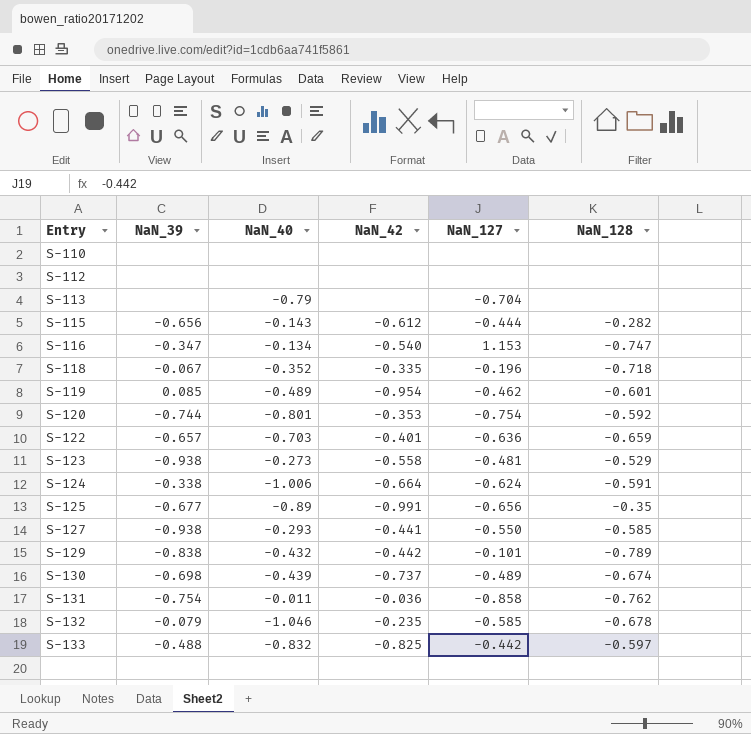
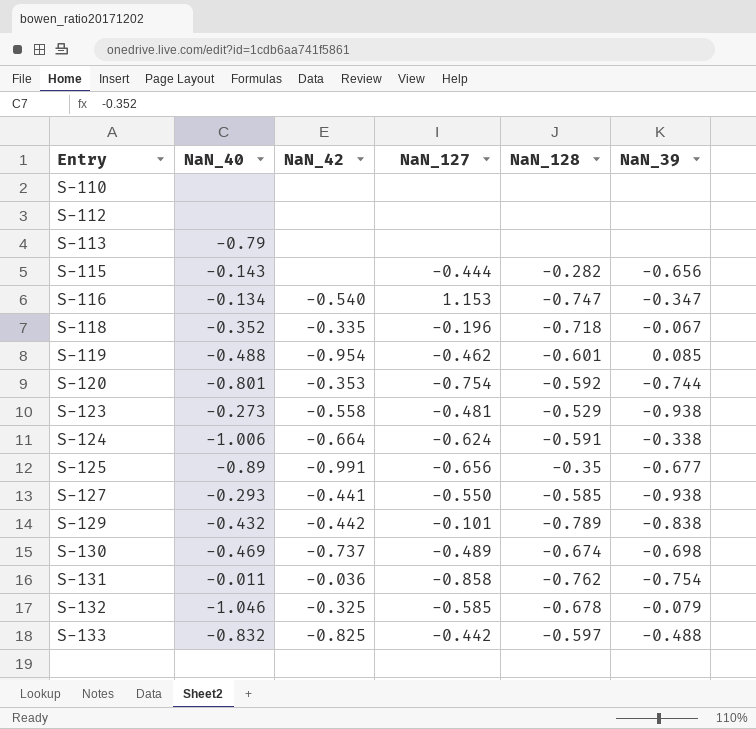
column NaN_39 | position: 2 -> 6
row S-122: -0.657 | -0.703 | -0.401 | -0.636 | -0.659 -> none
S-113 | NaN_127: -0.704 -> none
S-115 | NaN_42: -0.612 -> none
S-119 | NaN_40: -0.489 -> -0.488
S-130 | NaN_40: -0.439 -> -0.469
S-132 | NaN_42: -0.235 -> -0.325

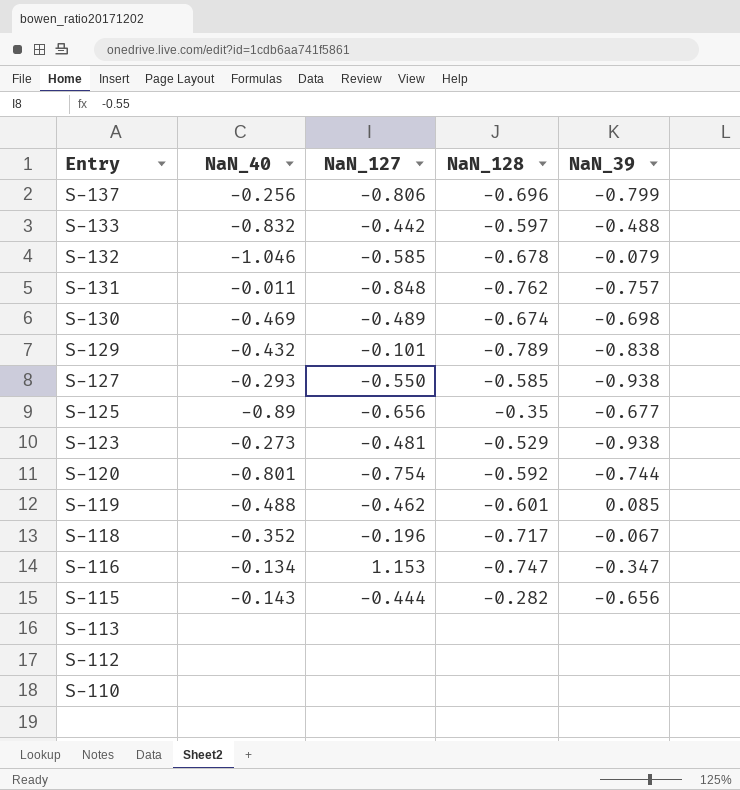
row order: Entry ascending -> Entry descending
column NaN_42 | position: 3 -> none
row S-124: -1.006 | -0.664 | -0.624 | -0.591 | -0.338 -> none
row S-137: none -> -0.256 | -0.806 | -0.696 | -0.799
S-131 | NaN_127: -0.858 -> -0.848
S-131 | NaN_39: -0.754 -> -0.757
S-118 | NaN_128: -0.718 -> -0.717
S-113 | NaN_40: -0.79 -> none

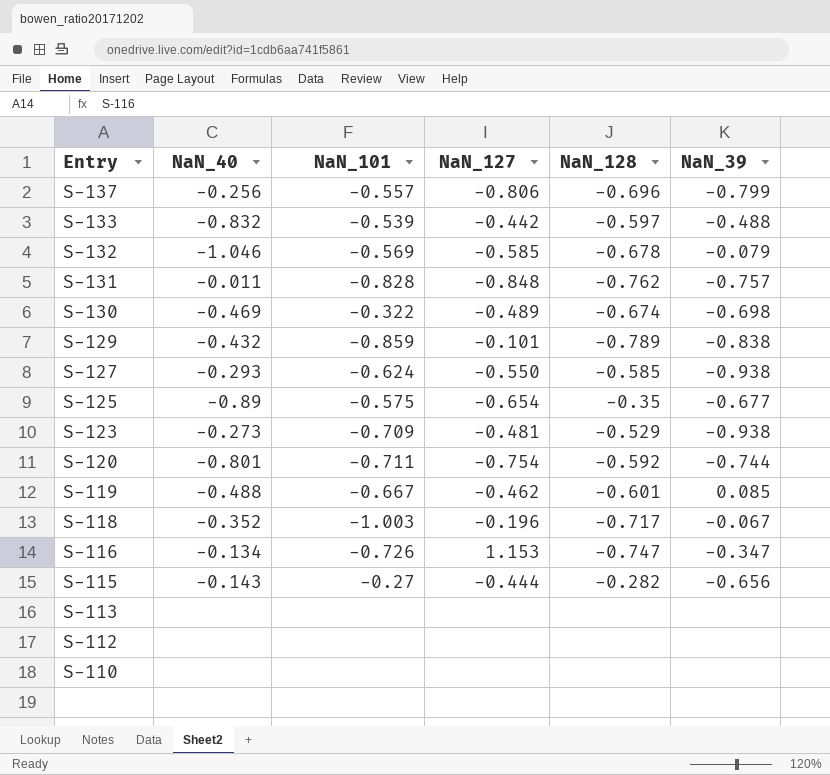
column NaN_101 | position: none -> 3
S-125 | NaN_127: -0.656 -> -0.654

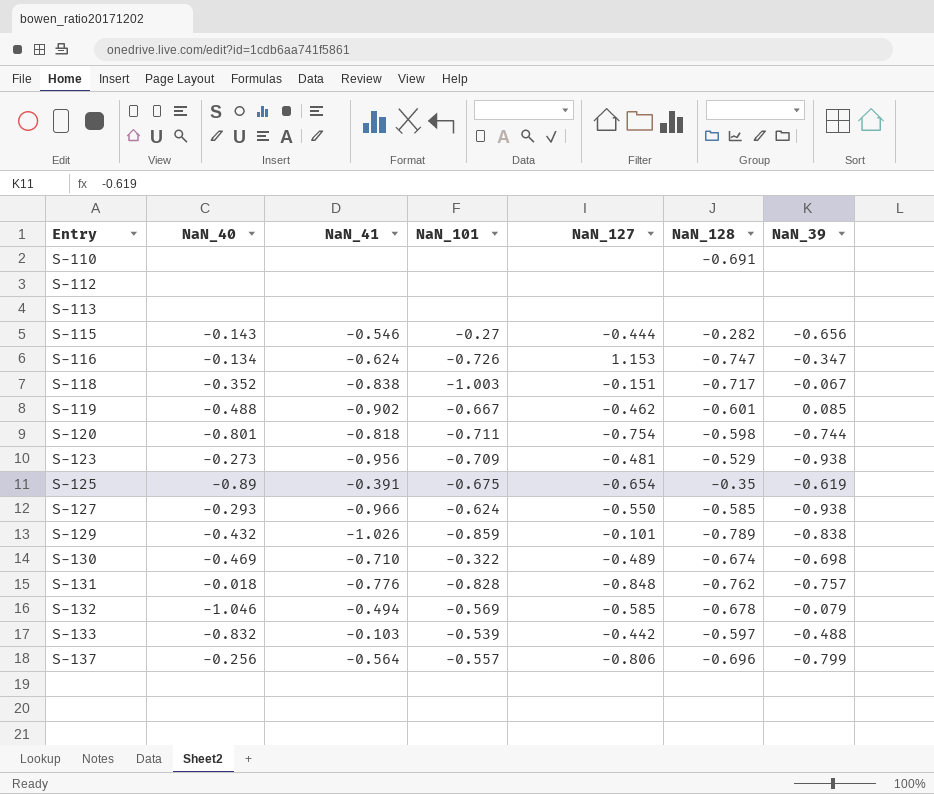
row order: Entry descending -> Entry ascending
column NaN_41 | position: none -> 3
S-110 | NaN_128: none -> -0.691
S-118 | NaN_127: -0.196 -> -0.151
S-120 | NaN_128: -0.592 -> -0.598
S-125 | NaN_101: -0.575 -> -0.675
S-125 | NaN_39: -0.677 -> -0.619
S-131 | NaN_40: -0.011 -> -0.018

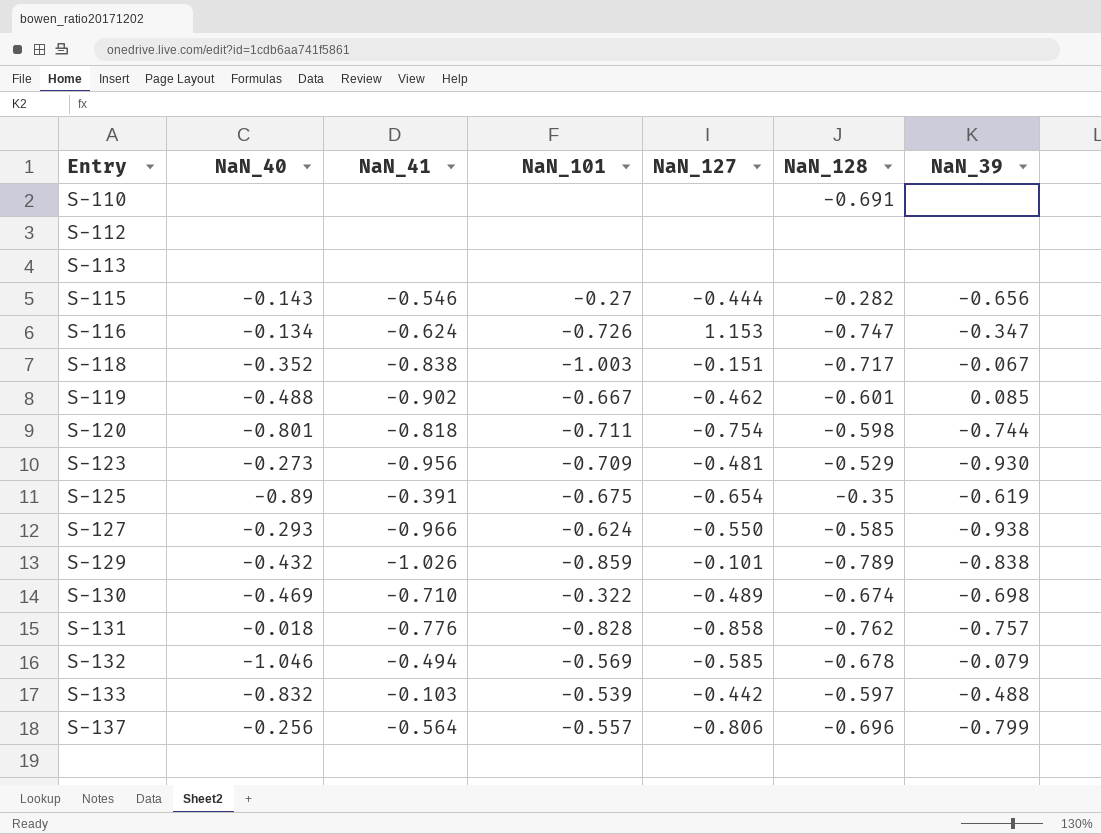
S-123 | NaN_39: -0.938 -> -0.930
S-131 | NaN_127: -0.848 -> -0.858

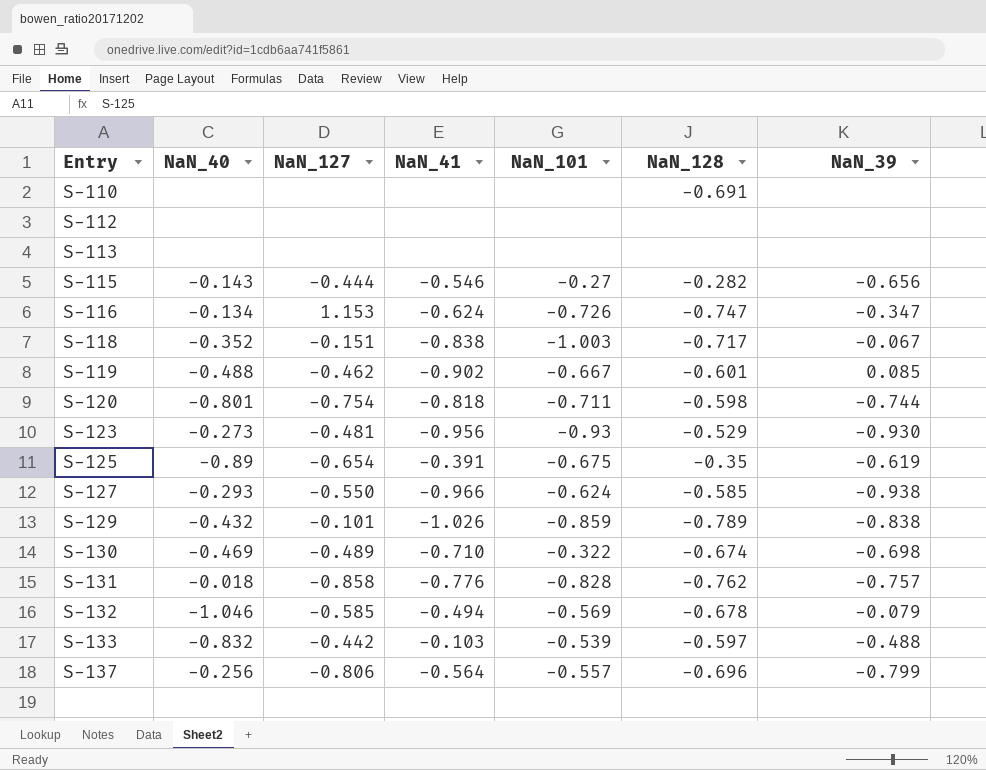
column NaN_127 | position: 5 -> 3
S-123 | NaN_101: -0.709 -> -0.93

